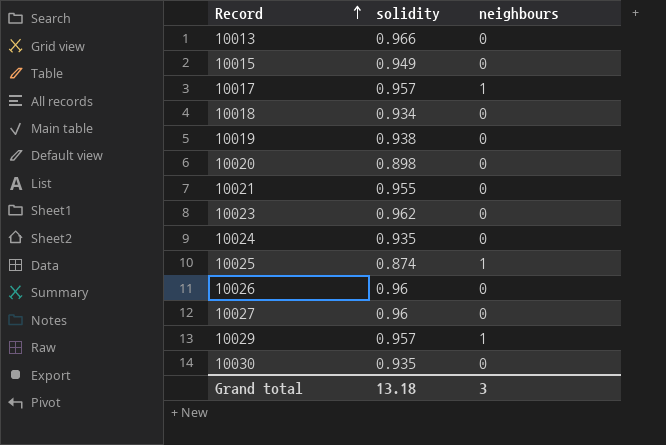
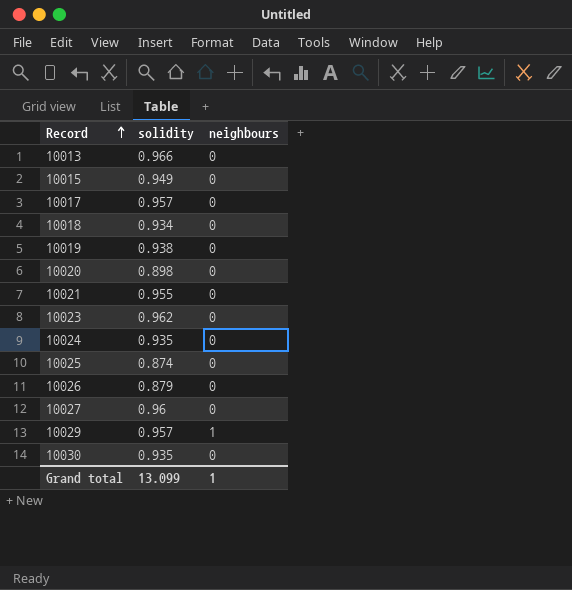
10017 | neighbours: 1 -> 0
10025 | neighbours: 1 -> 0
10026 | solidity: 0.96 -> 0.879
Grand total | solidity: 13.18 -> 13.099
Grand total | neighbours: 3 -> 1

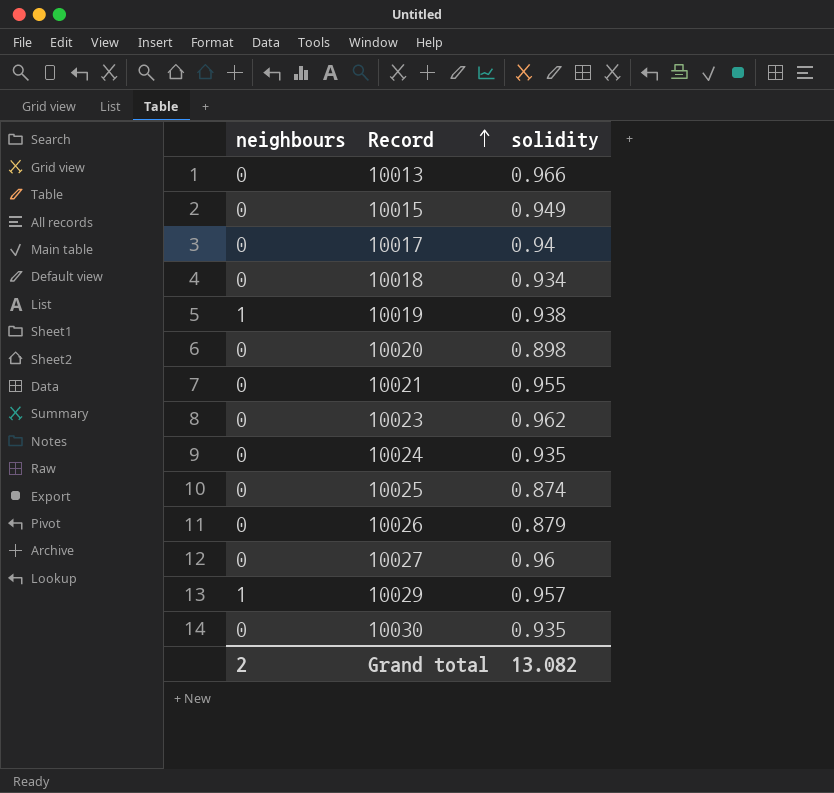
column neighbours | position: 3 -> 1
10017 | solidity: 0.957 -> 0.94
10019 | neighbours: 0 -> 1
Grand total | neighbours: 1 -> 2
Grand total | solidity: 13.099 -> 13.082

